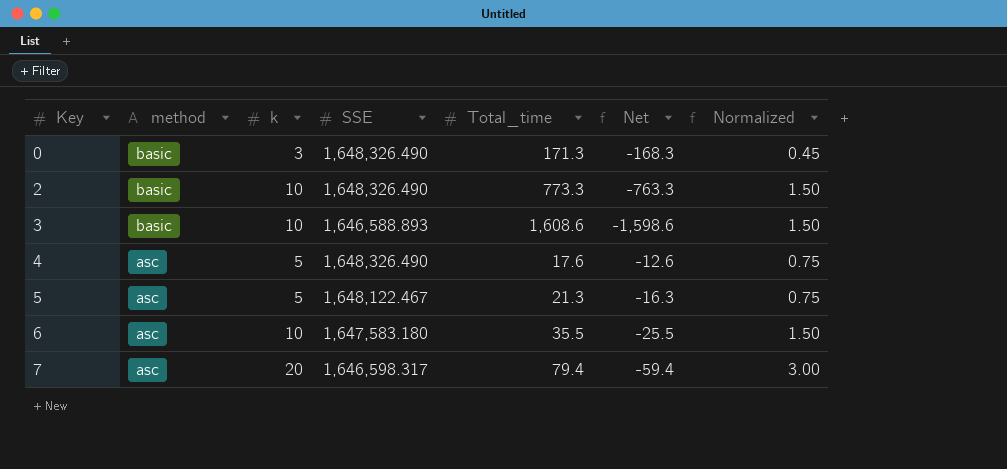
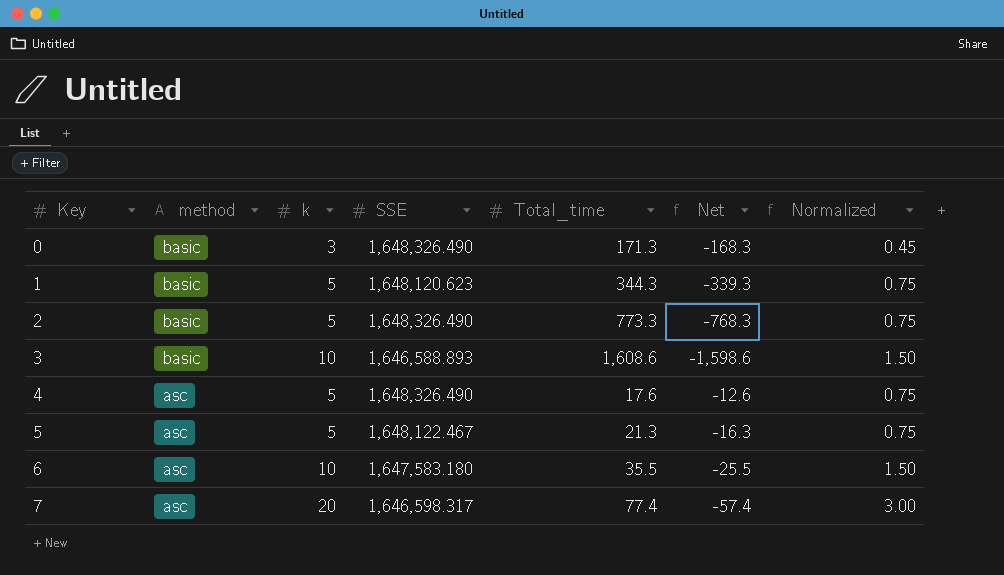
row 1: none -> basic | 5 | 1,648,120.623 | 344.3 | -339.3 | 0.75
2 | k: 10 -> 5
2 | Net: -763.3 -> -768.3
2 | Normalized: 1.50 -> 0.75
7 | Total_time: 79.4 -> 77.4
7 | Net: -59.4 -> -57.4

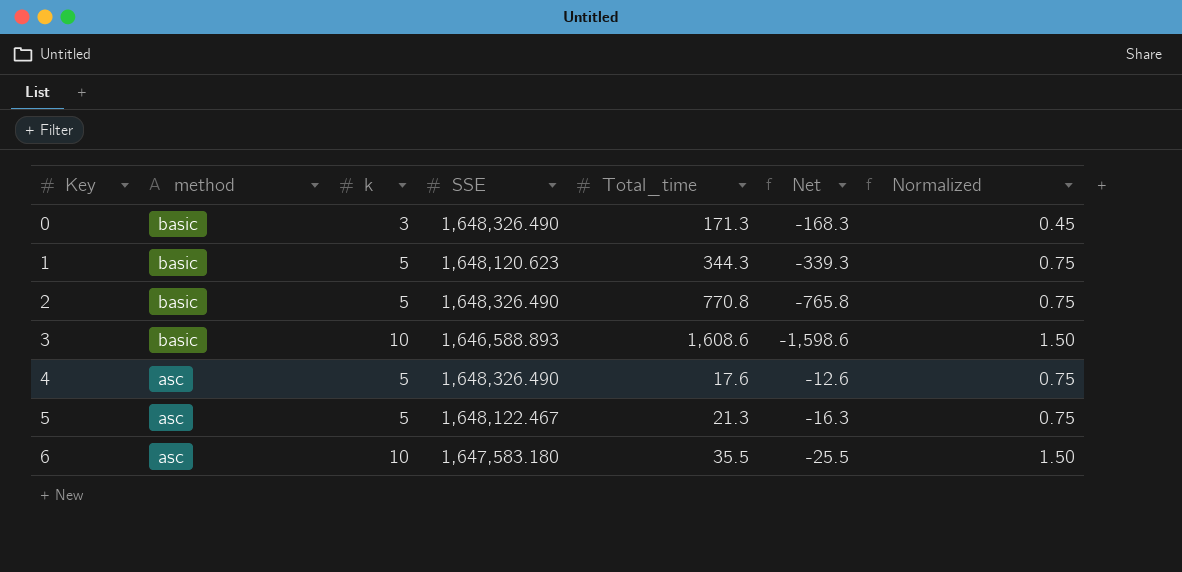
row 7: asc | 20 | 1,646,598.317 | 77.4 | -57.4 | 3.00 -> none
2 | Total_time: 773.3 -> 770.8
2 | Net: -768.3 -> -765.8

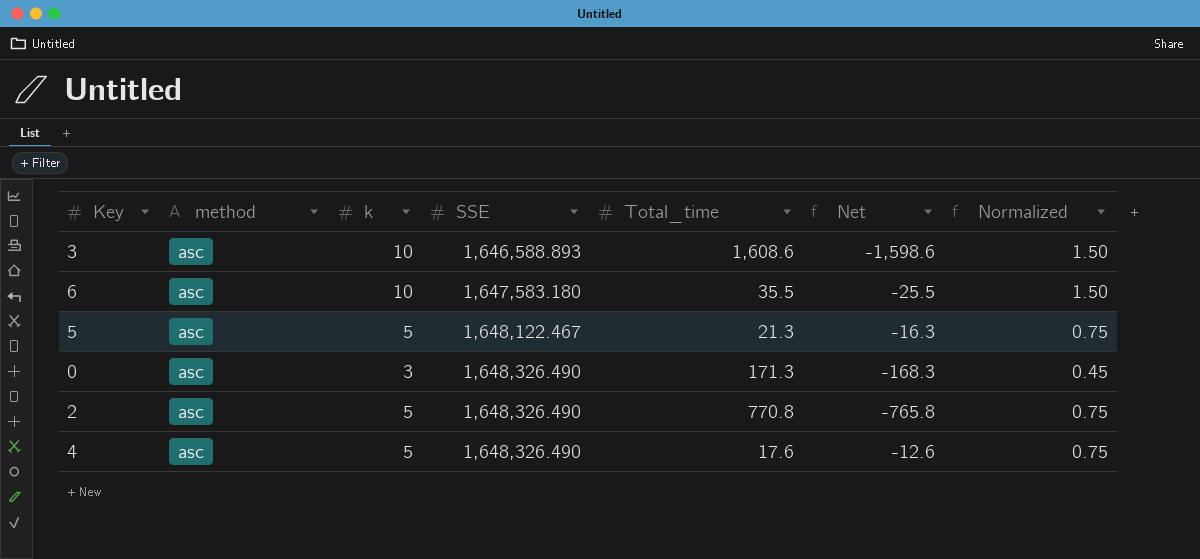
row order: Key ascending -> SSE ascending
row 1: basic | 5 | 1,648,120.623 | 344.3 | -339.3 | 0.75 -> none
3 | method: basic -> asc
0 | method: basic -> asc
2 | method: basic -> asc

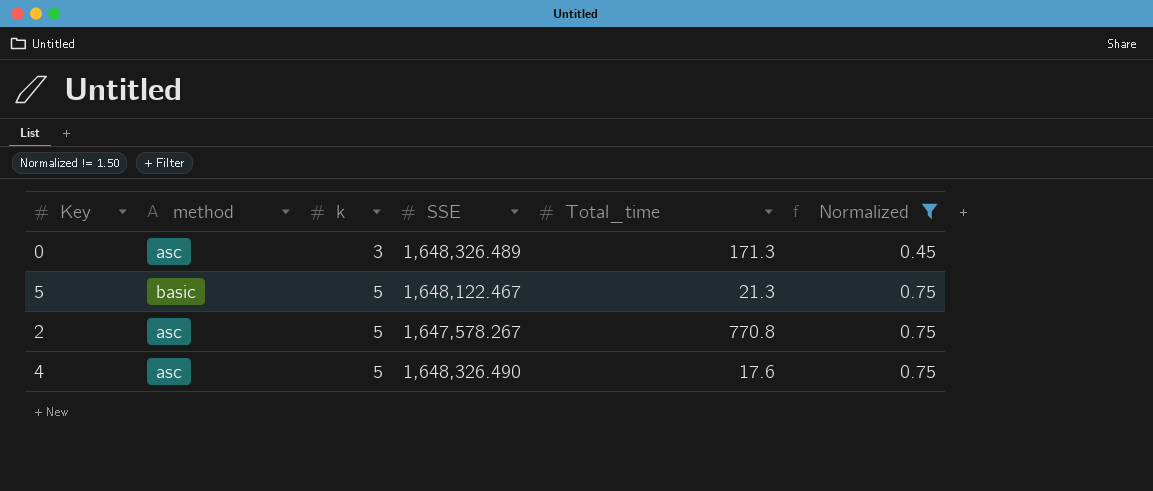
filter: none -> Normalized != 1.50
row order: SSE ascending -> k ascending
column Net | formula: [k] - [Total_time] -> none
0 | SSE: 1,648,326.490 -> 1,648,326.489
5 | method: asc -> basic
2 | SSE: 1,648,326.490 -> 1,647,578.267

